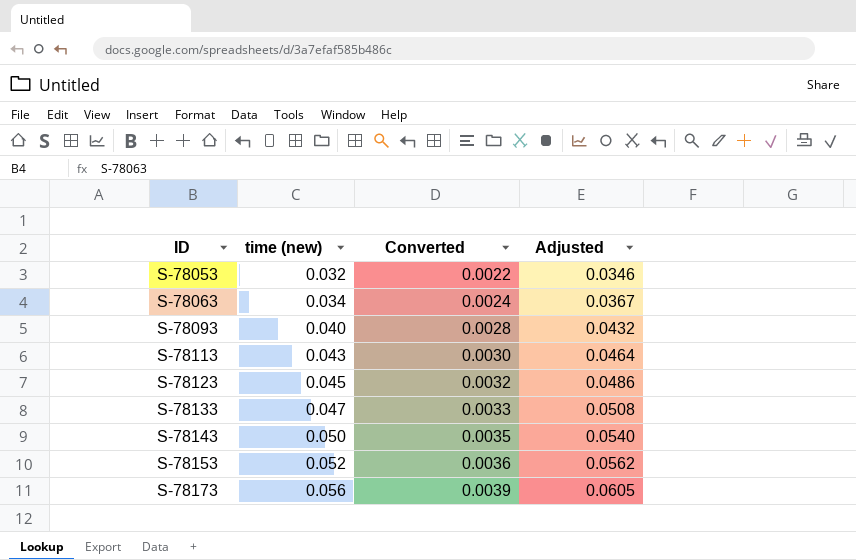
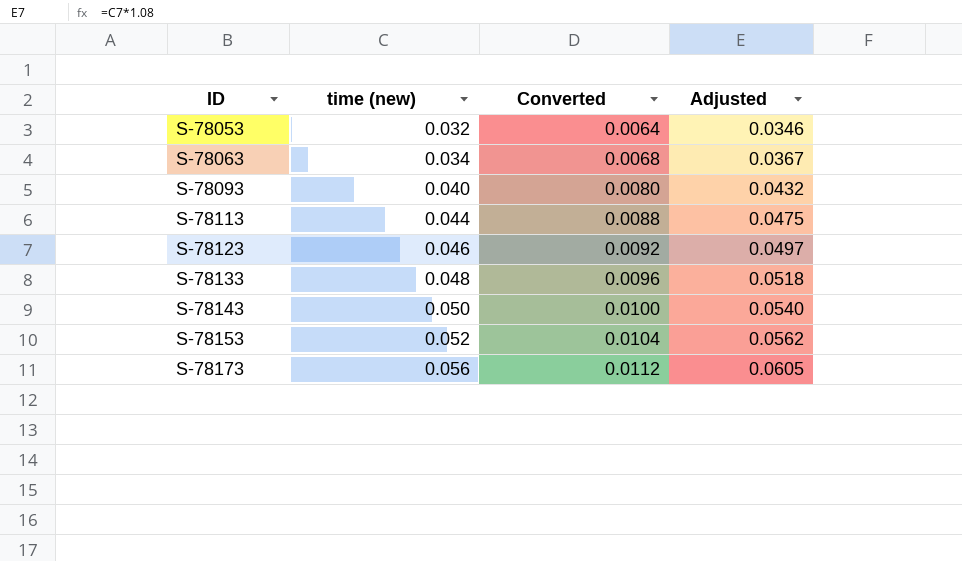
column Converted | formula: [time (new)] * 0.07 -> [time (new)] * 0.2
S-78113 | time (new): 0.043 -> 0.044
S-78113 | Adjusted: 0.0464 -> 0.0475
S-78123 | time (new): 0.045 -> 0.046
S-78123 | Adjusted: 0.0486 -> 0.0497
S-78133 | time (new): 0.047 -> 0.048
S-78133 | Adjusted: 0.0508 -> 0.0518

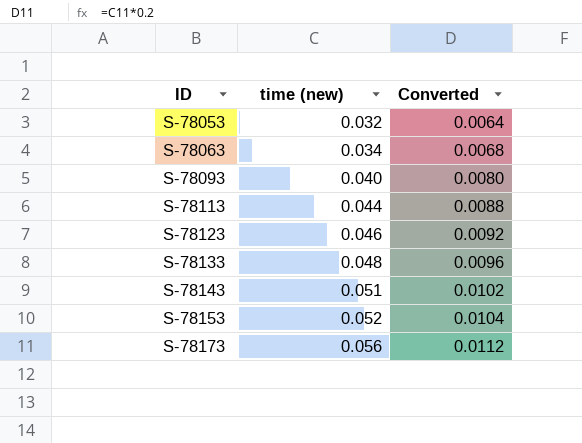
column Adjusted | formula: [time (new)] * 1.08 -> none
S-78143 | time (new): 0.050 -> 0.051
S-78143 | Converted: 0.0100 -> 0.0102

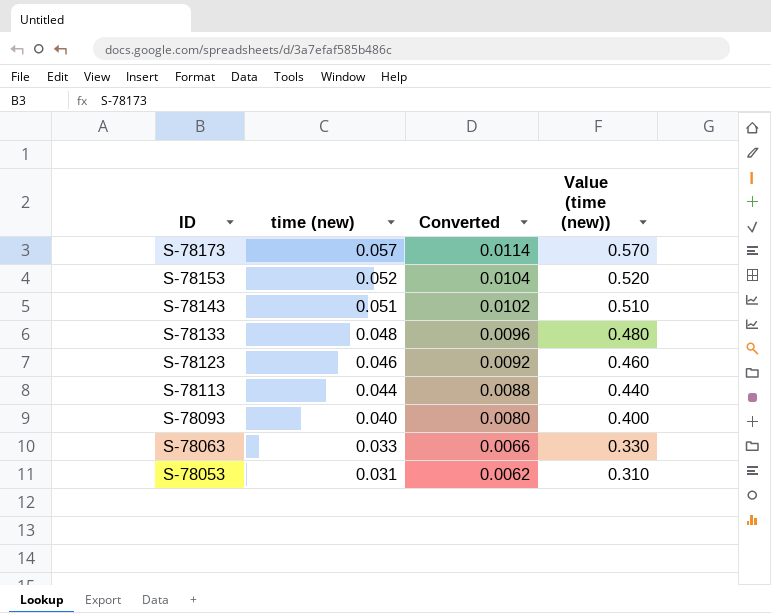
row order: ID ascending -> ID descending
column Value (time (new)) | formula: none -> [time (new)] * 10
S-78173 | time (new): 0.056 -> 0.057
S-78173 | Converted: 0.0112 -> 0.0114
S-78063 | time (new): 0.034 -> 0.033
S-78063 | Converted: 0.0068 -> 0.0066
S-78053 | time (new): 0.032 -> 0.031
S-78053 | Converted: 0.0064 -> 0.0062

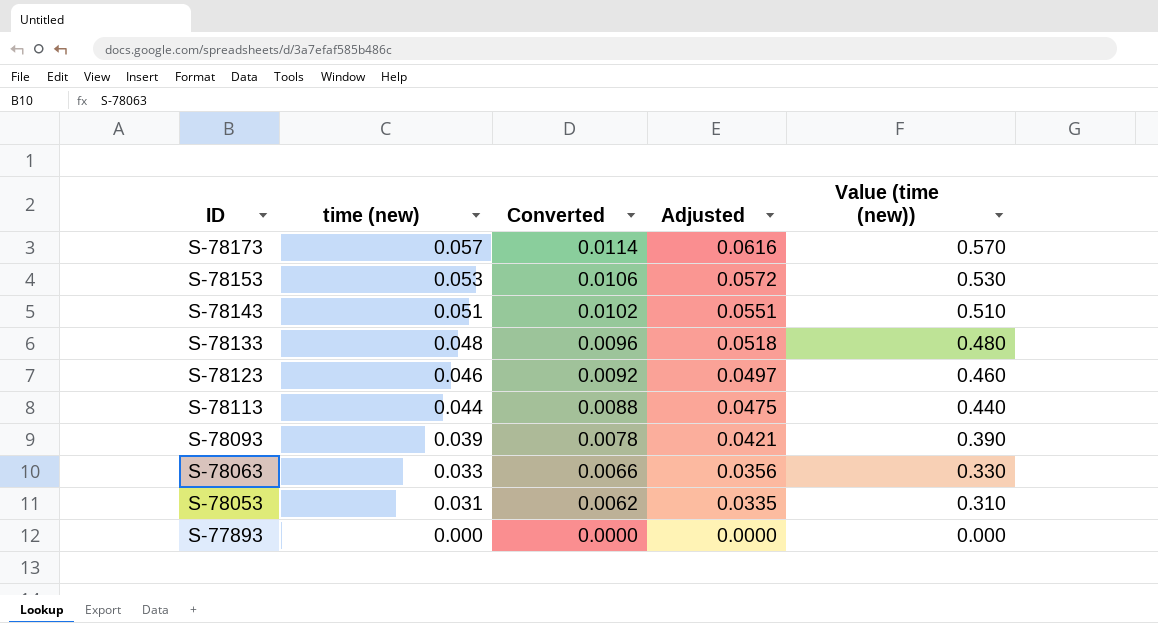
column Adjusted | formula: none -> [time (new)] * 1.08
S-78153 | time (new): 0.052 -> 0.053
S-78153 | Converted: 0.0104 -> 0.0106
S-78153 | Value (time (new)): 0.520 -> 0.530
S-78093 | time (new): 0.040 -> 0.039
S-78093 | Converted: 0.0080 -> 0.0078
S-78093 | Value (time (new)): 0.400 -> 0.390
row S-77893: none -> 0.000 | 0.0000 | 0.0000 | 0.000

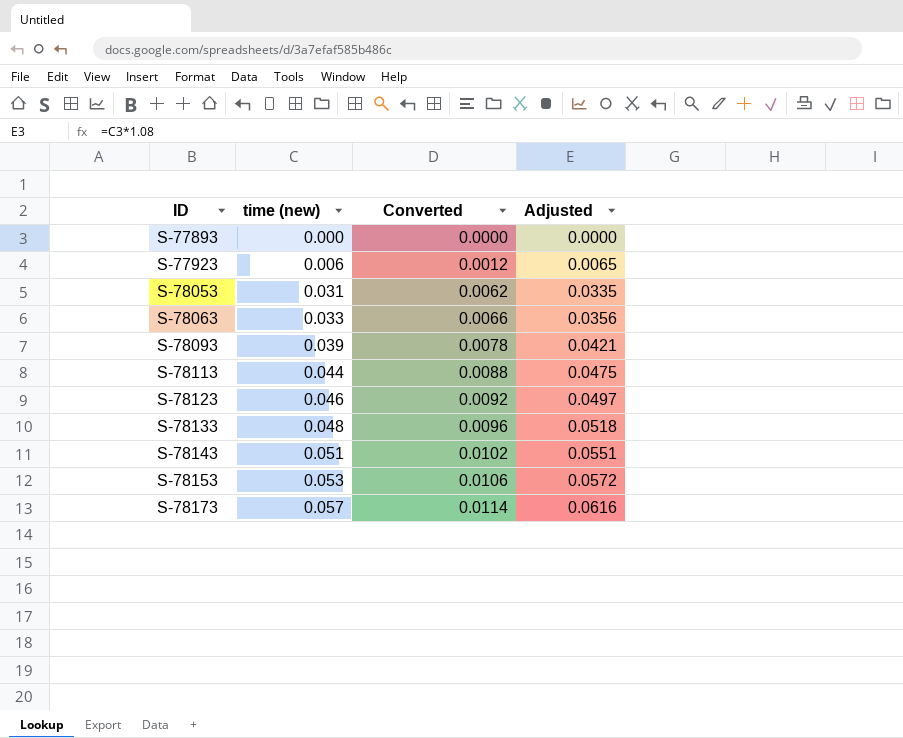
row order: ID descending -> ID ascending
column Value (time (new)) | formula: [time (new)] * 10 -> none
row S-77923: none -> 0.006 | 0.0012 | 0.0065

